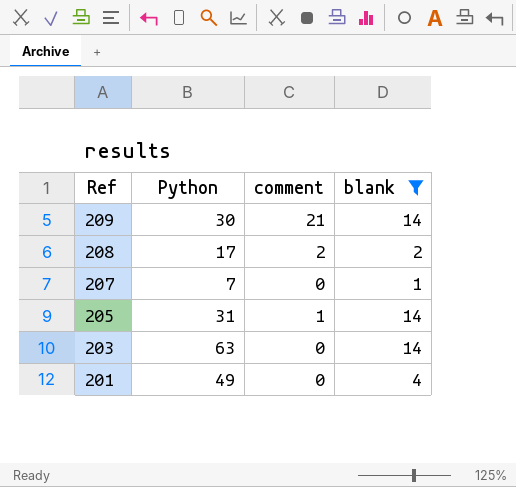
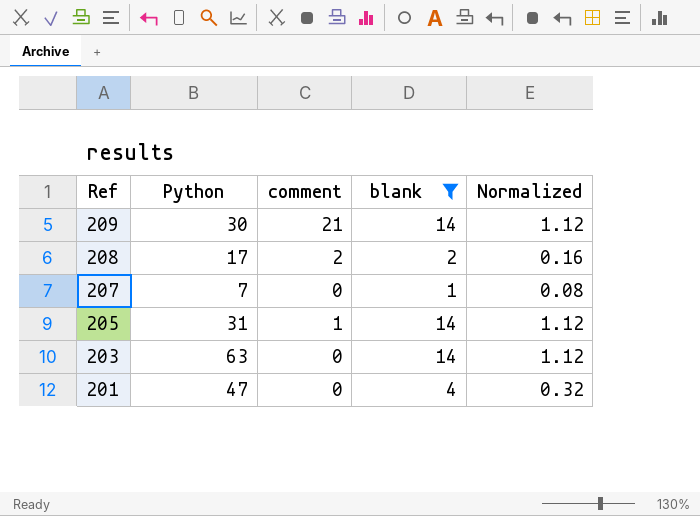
column Normalized | formula: none -> [blank] * 0.08
201 | Python: 49 -> 47

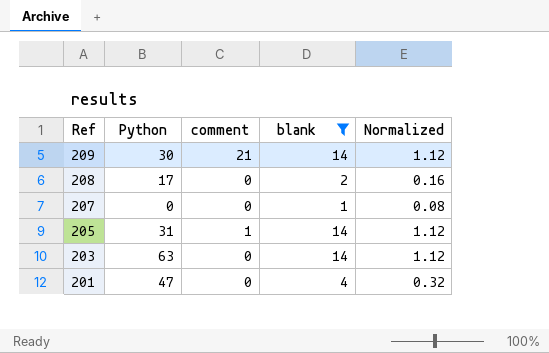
208 | comment: 2 -> 0
207 | Python: 7 -> 0

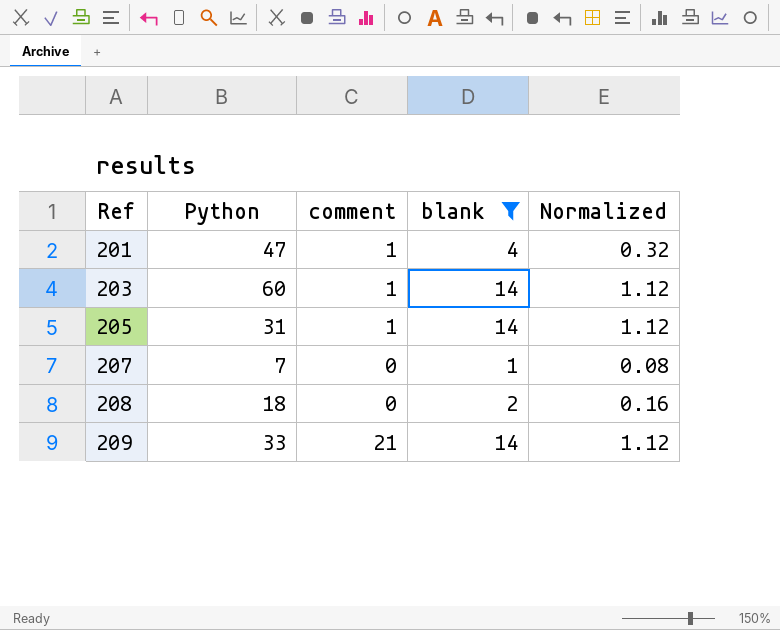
row order: Ref descending -> Ref ascending
201 | comment: 0 -> 1
203 | Python: 63 -> 60
203 | comment: 0 -> 1
207 | Python: 0 -> 7
208 | Python: 17 -> 18
209 | Python: 30 -> 33

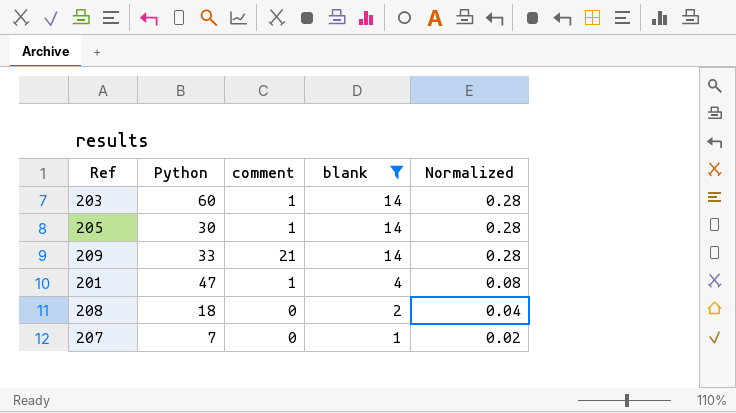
row order: Ref ascending -> blank descending
column Normalized | formula: [blank] * 0.08 -> [blank] * 0.02
205 | Python: 31 -> 30

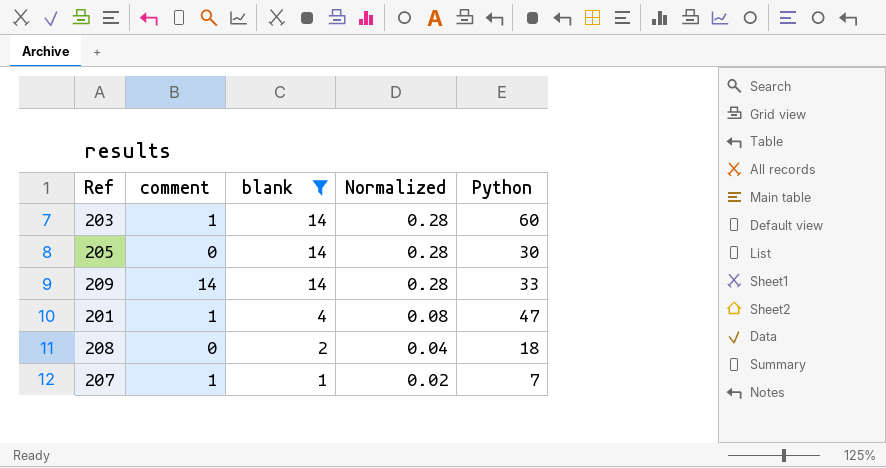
column Python | position: 2 -> 5
205 | comment: 1 -> 0
209 | comment: 21 -> 14
207 | comment: 0 -> 1

